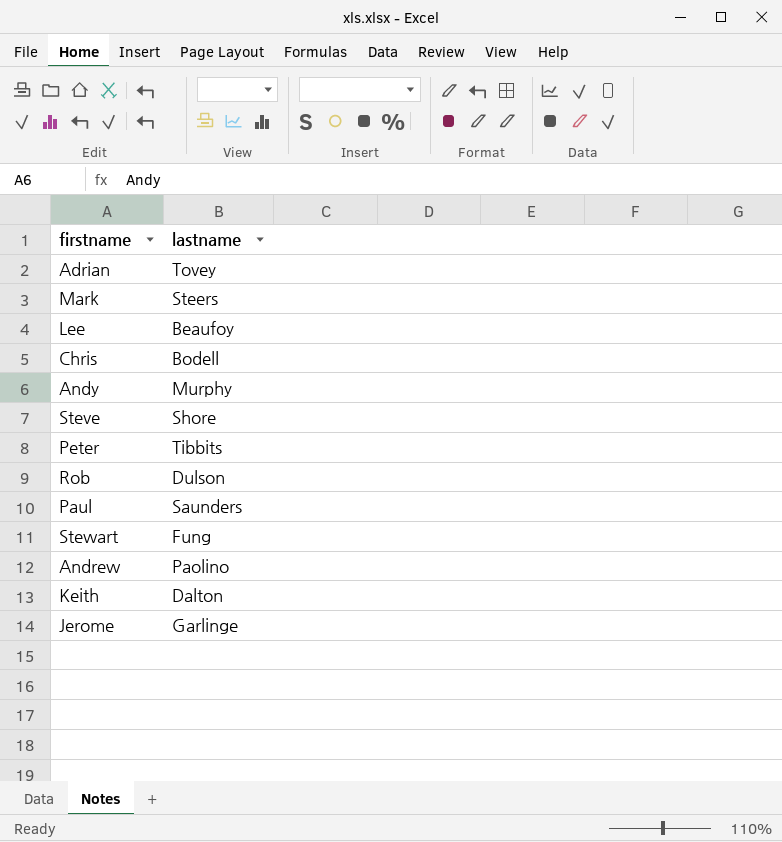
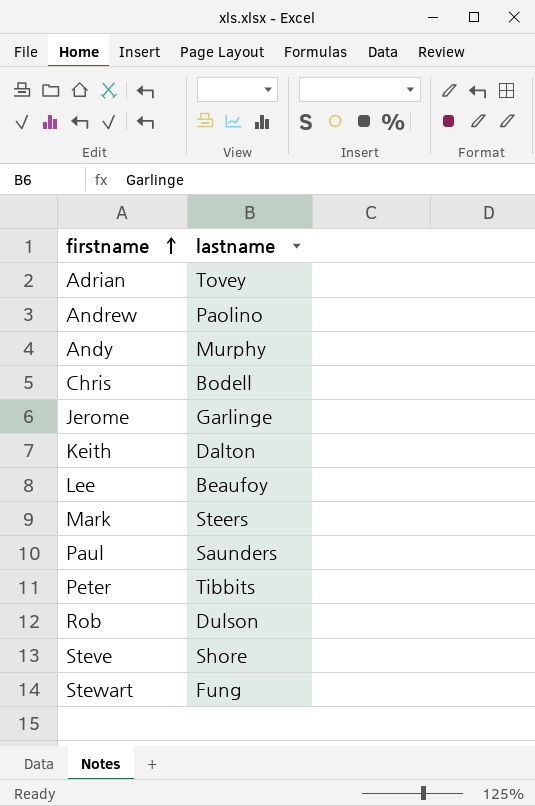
row order: none -> firstname ascending

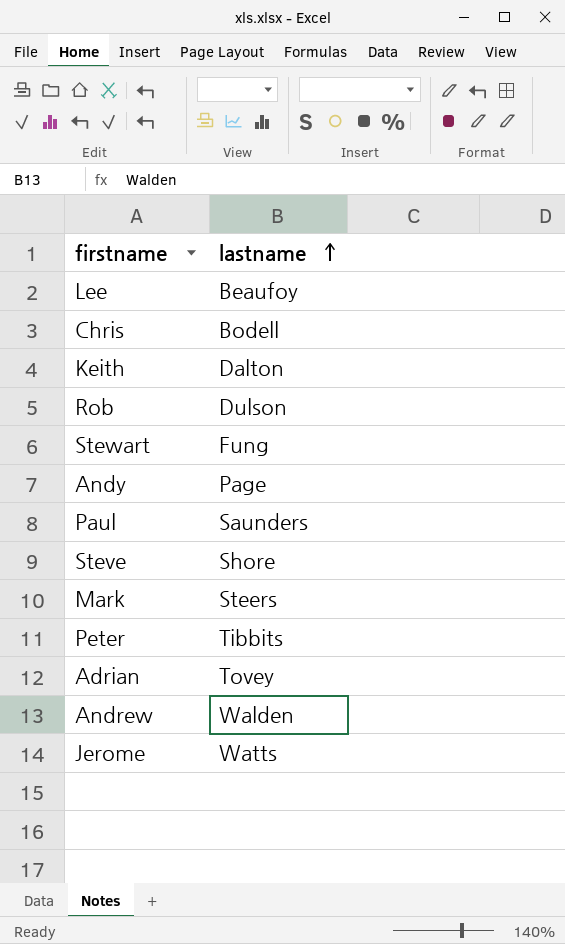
row order: firstname ascending -> lastname ascending
Andy | lastname: Murphy -> Page
Andrew | lastname: Paolino -> Walden
Jerome | lastname: Garlinge -> Watts

